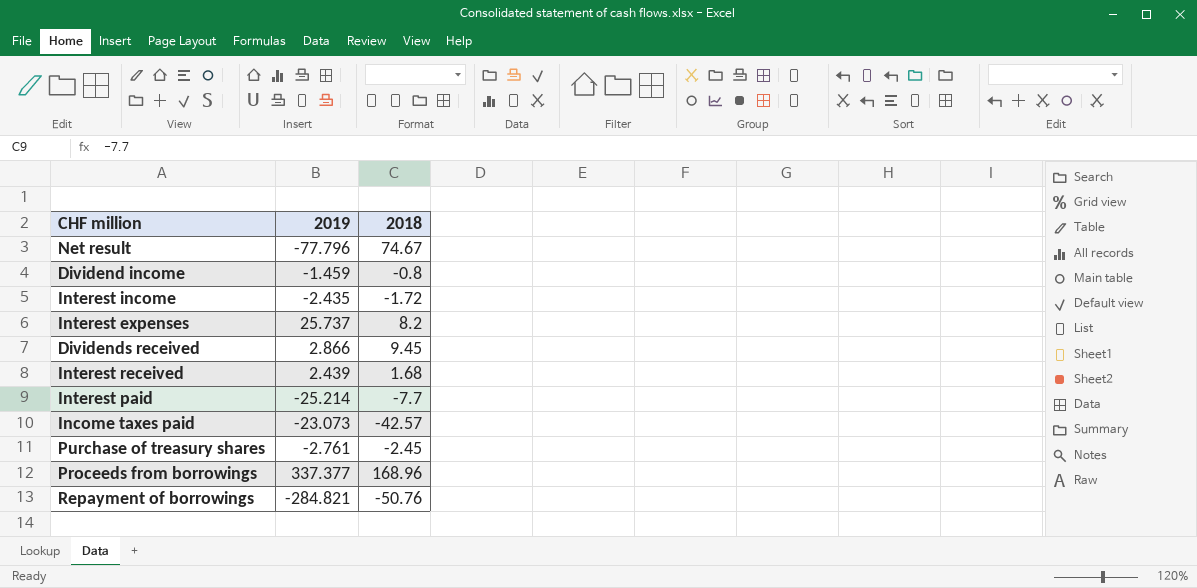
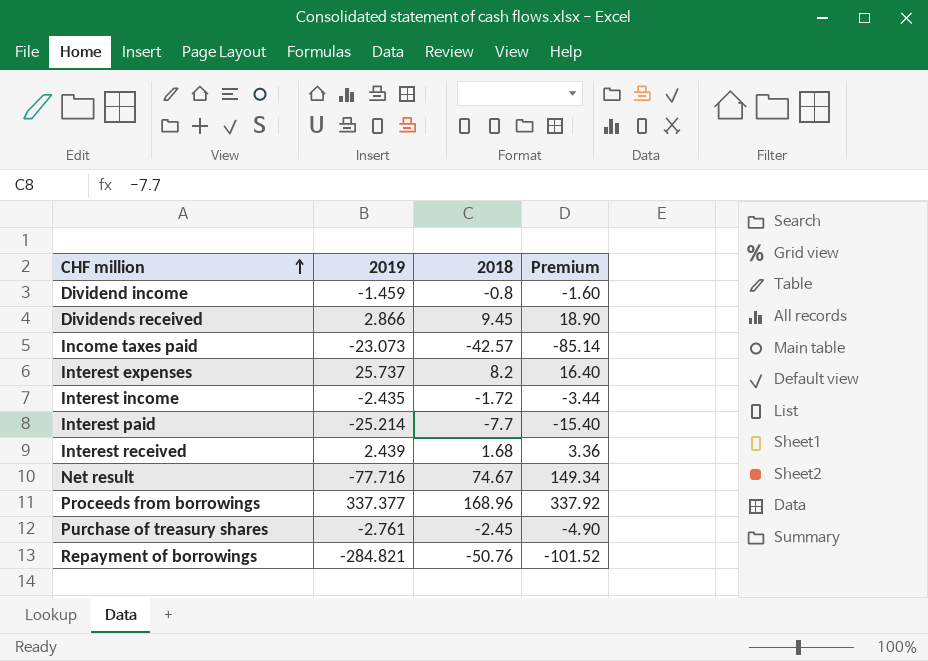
row order: none -> CHF million ascending
column Premium | formula: none -> [2018] * 2
Net result | 2019: -77.796 -> -77.716

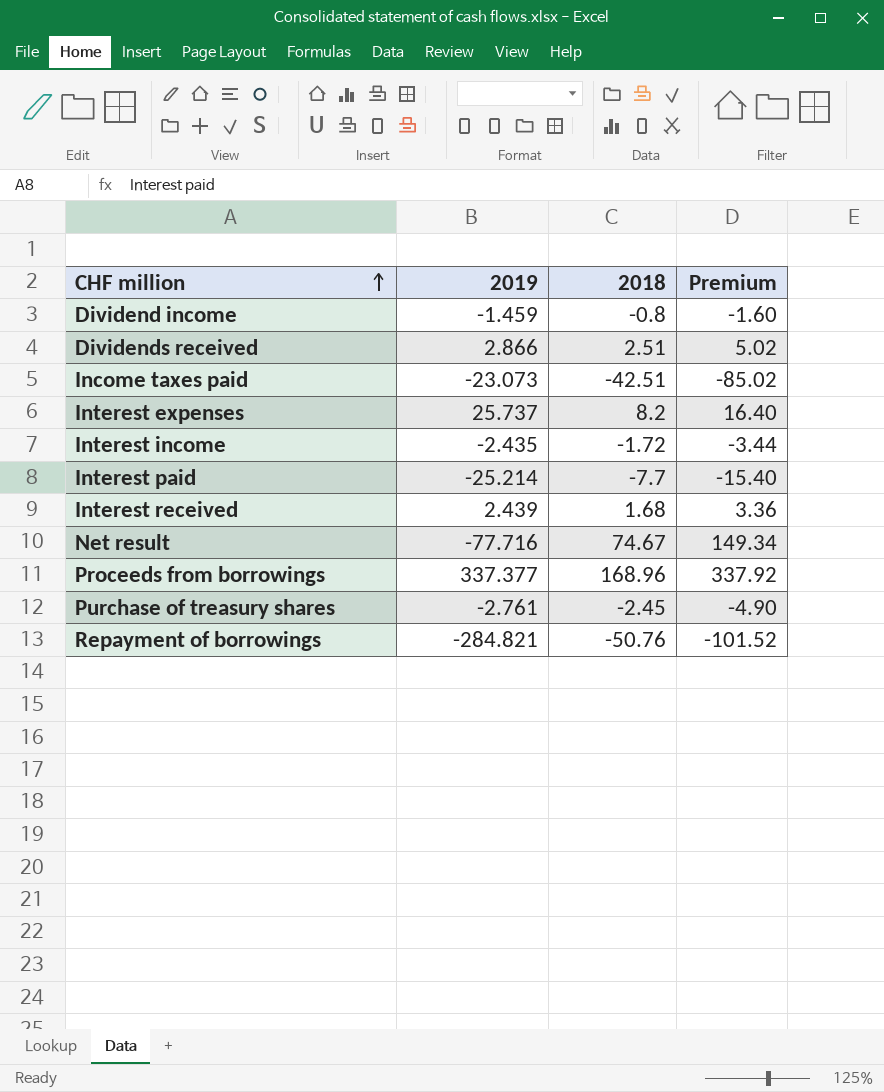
Dividends received | 2018: 9.45 -> 2.51
Dividends received | Premium: 18.90 -> 5.02
Income taxes paid | 2018: -42.57 -> -42.51
Income taxes paid | Premium: -85.14 -> -85.02

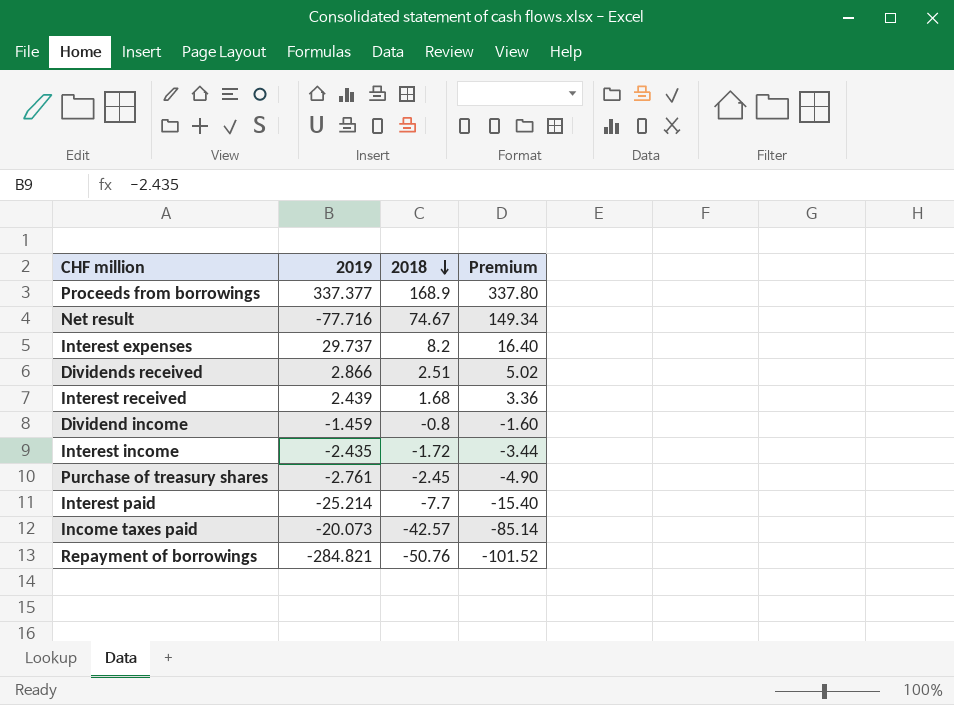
row order: CHF million ascending -> 2018 descending
Proceeds from borrowings | 2018: 168.96 -> 168.9
Proceeds from borrowings | Premium: 337.92 -> 337.80
Interest expenses | 2019: 25.737 -> 29.737
Income taxes paid | 2019: -23.073 -> -20.073
Income taxes paid | 2018: -42.51 -> -42.57
Income taxes paid | Premium: -85.02 -> -85.14

